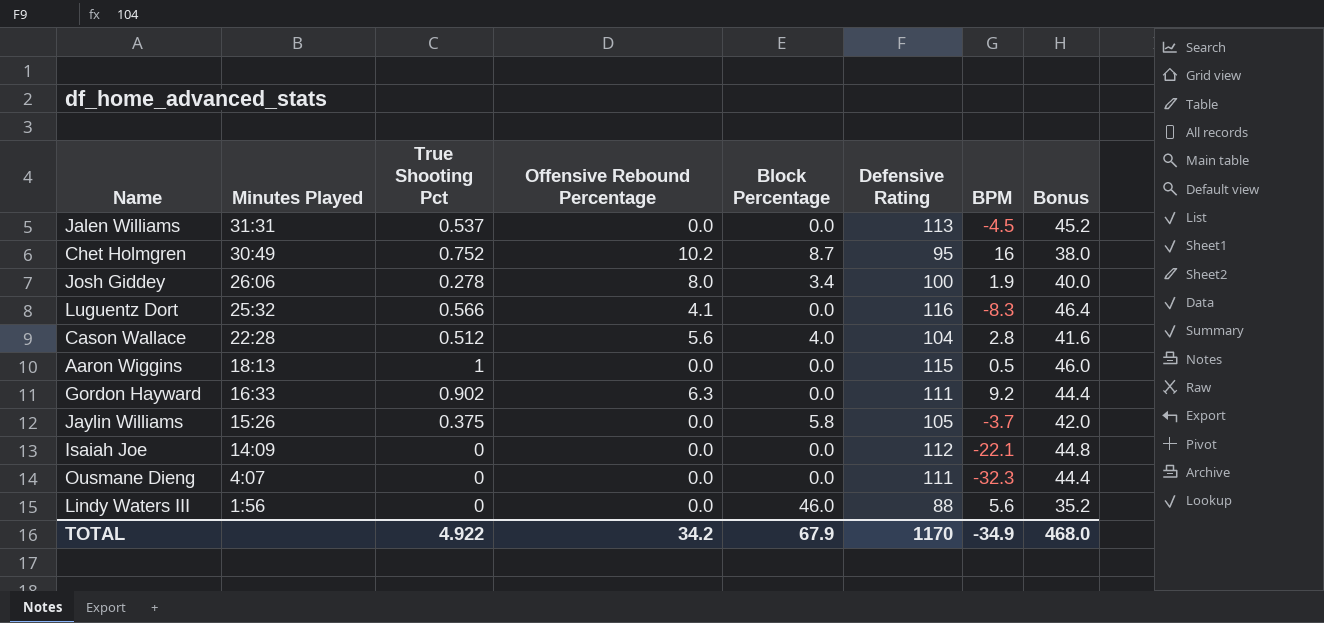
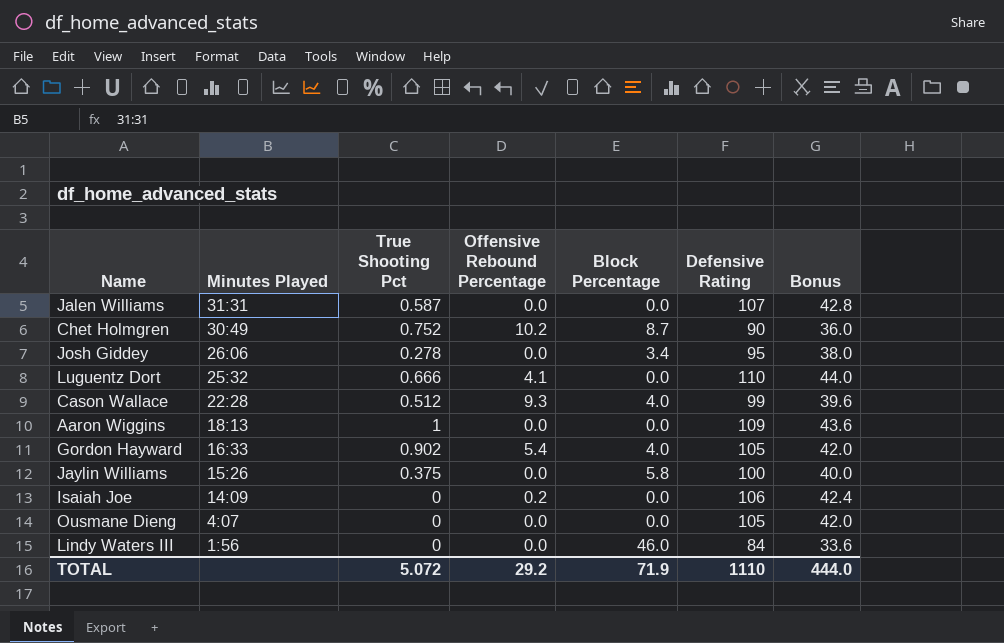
column BPM | position: 7 -> none
Jalen Williams | True Shooting Pct: 0.537 -> 0.587
Jalen Williams | Defensive Rating: 113 -> 107
Jalen Williams | Bonus: 45.2 -> 42.8
Chet Holmgren | Defensive Rating: 95 -> 90
Chet Holmgren | Bonus: 38.0 -> 36.0
Josh Giddey | Offensive Rebound Percentage: 8.0 -> 0.0
Josh Giddey | Defensive Rating: 100 -> 95
Josh Giddey | Bonus: 40.0 -> 38.0
Luguentz Dort | True Shooting Pct: 0.566 -> 0.666
Luguentz Dort | Defensive Rating: 116 -> 110
Luguentz Dort | Bonus: 46.4 -> 44.0
Cason Wallace | Offensive Rebound Percentage: 5.6 -> 9.3
Cason Wallace | Defensive Rating: 104 -> 99
Cason Wallace | Bonus: 41.6 -> 39.6
Aaron Wiggins | Defensive Rating: 115 -> 109
Aaron Wiggins | Bonus: 46.0 -> 43.6
Gordon Hayward | Offensive Rebound Percentage: 6.3 -> 5.4
Gordon Hayward | Block Percentage: 0.0 -> 4.0
Gordon Hayward | Defensive Rating: 111 -> 105
Gordon Hayward | Bonus: 44.4 -> 42.0
Jaylin Williams | Defensive Rating: 105 -> 100
Jaylin Williams | Bonus: 42.0 -> 40.0
Isaiah Joe | Offensive Rebound Percentage: 0.0 -> 0.2
Isaiah Joe | Defensive Rating: 112 -> 106
Isaiah Joe | Bonus: 44.8 -> 42.4
Ousmane Dieng | Defensive Rating: 111 -> 105
Ousmane Dieng | Bonus: 44.4 -> 42.0
Lindy Waters III | Defensive Rating: 88 -> 84
Lindy Waters III | Bonus: 35.2 -> 33.6
TOTAL | True Shooting Pct: 4.922 -> 5.072
TOTAL | Offensive Rebound Percentage: 34.2 -> 29.2
TOTAL | Block Percentage: 67.9 -> 71.9
TOTAL | Defensive Rating: 1170 -> 1110
TOTAL | Bonus: 468.0 -> 444.0

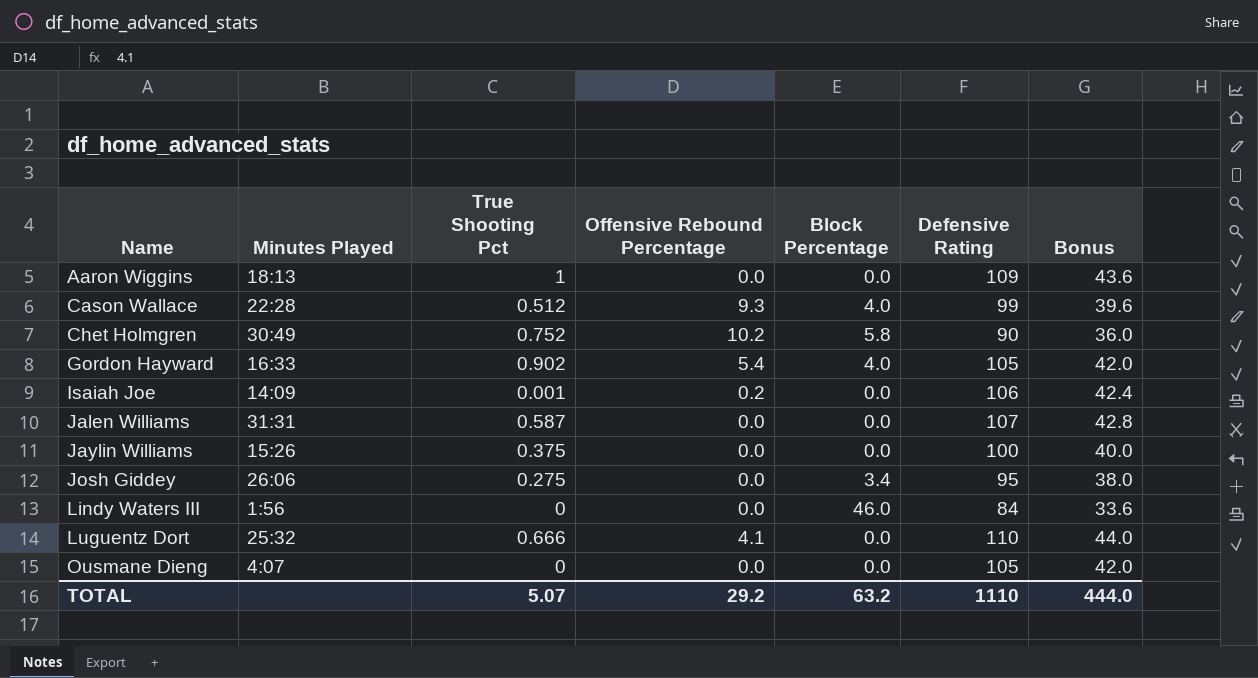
row order: Minutes Played descending -> Name ascending
Chet Holmgren | Block Percentage: 8.7 -> 5.8
Isaiah Joe | True Shooting Pct: 0 -> 0.001
Jaylin Williams | Block Percentage: 5.8 -> 0.0
Josh Giddey | True Shooting Pct: 0.278 -> 0.275
TOTAL | True Shooting Pct: 5.072 -> 5.07
TOTAL | Block Percentage: 71.9 -> 63.2

